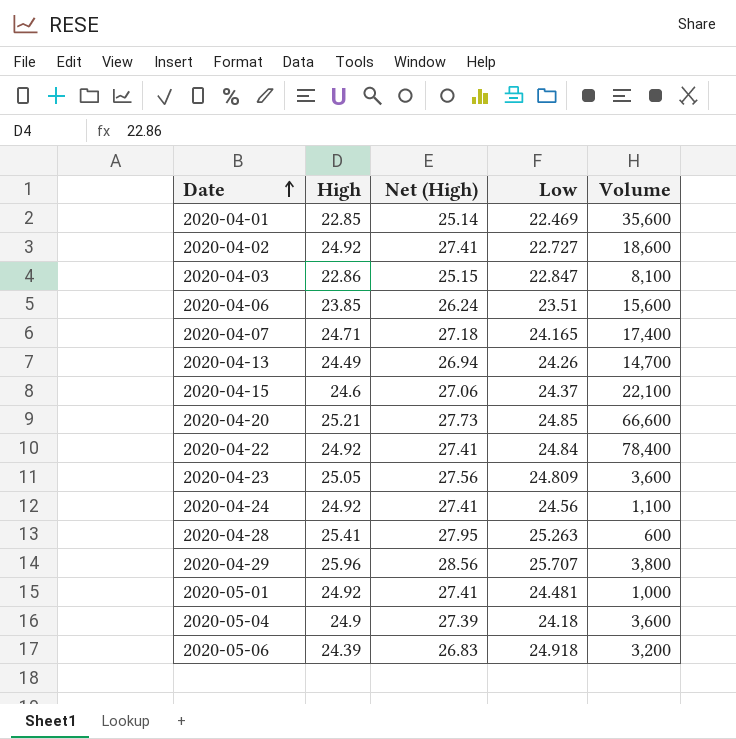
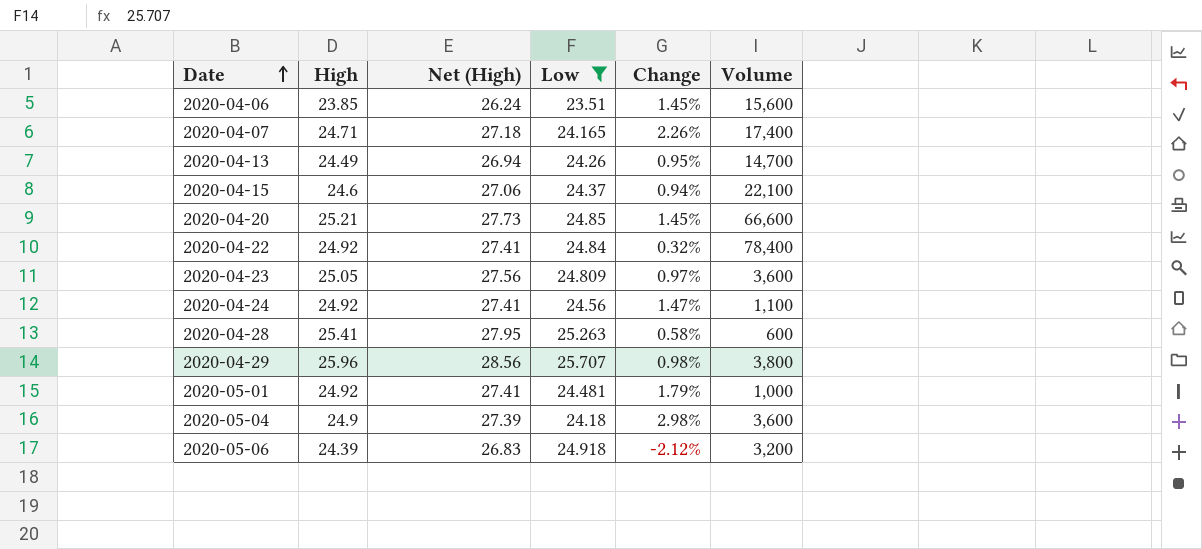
filter: none -> Low >= 23.51
column Change | formula: none -> ([High] - [Low]) / [Low]

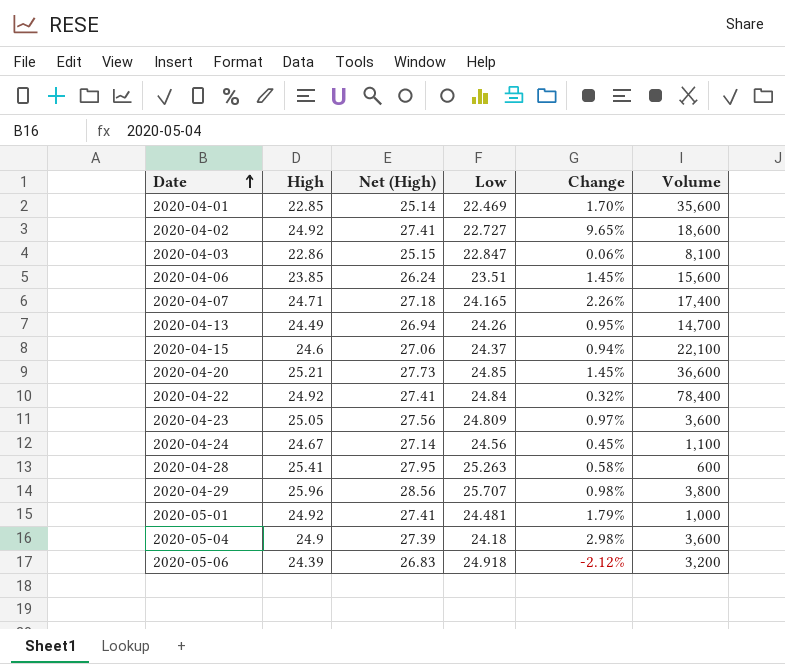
filter: Low >= 23.51 -> none
2020-04-20 | Volume: 66,600 -> 36,600
2020-04-24 | High: 24.92 -> 24.67
2020-04-24 | Net (High): 27.41 -> 27.14
2020-04-24 | Change: 1.47% -> 0.45%

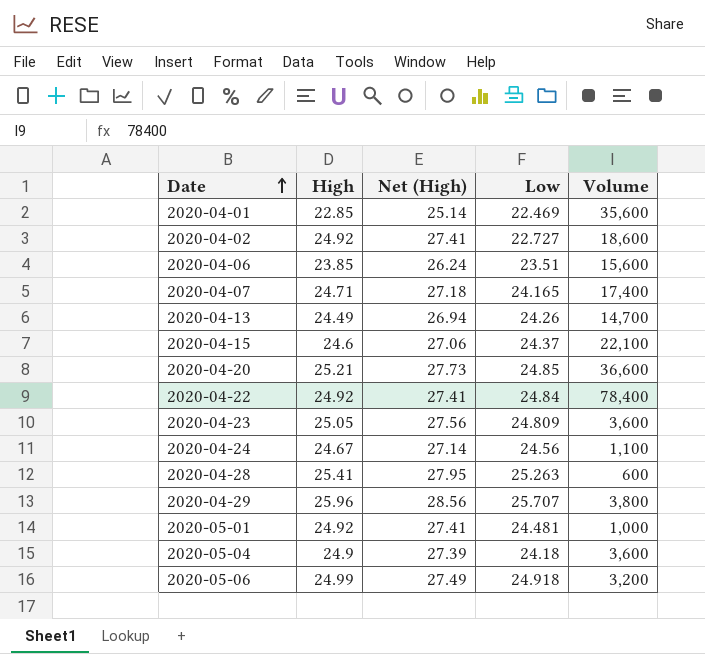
column Change | formula: ([High] - [Low]) / [Low] -> none
row 2020-04-03: 22.86 | 25.15 | 22.847 | 0.06% | 8,100 -> none
2020-05-06 | High: 24.39 -> 24.99
2020-05-06 | Net (High): 26.83 -> 27.49

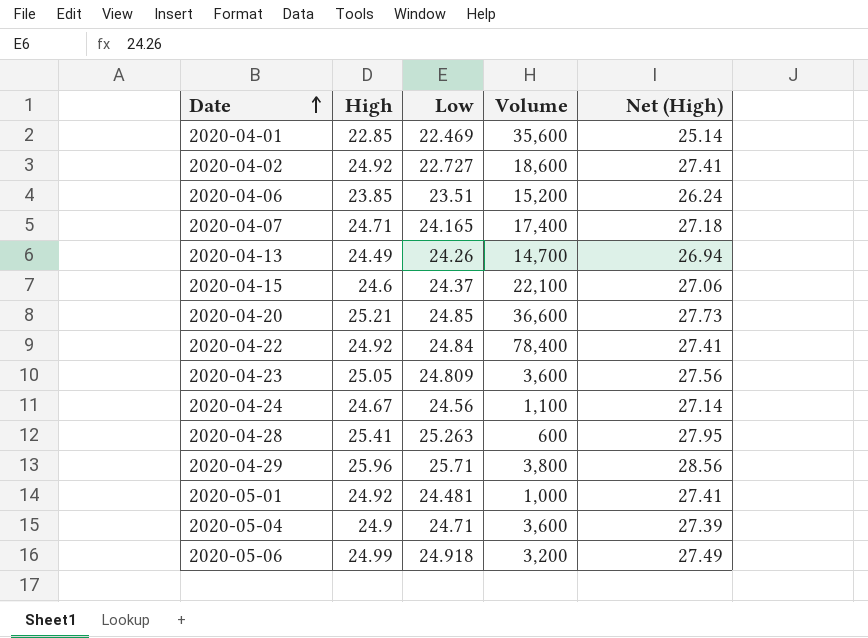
column Net (High) | position: 3 -> 5
2020-04-06 | Volume: 15,600 -> 15,200
2020-04-29 | Low: 25.707 -> 25.71
2020-05-04 | Low: 24.18 -> 24.71

